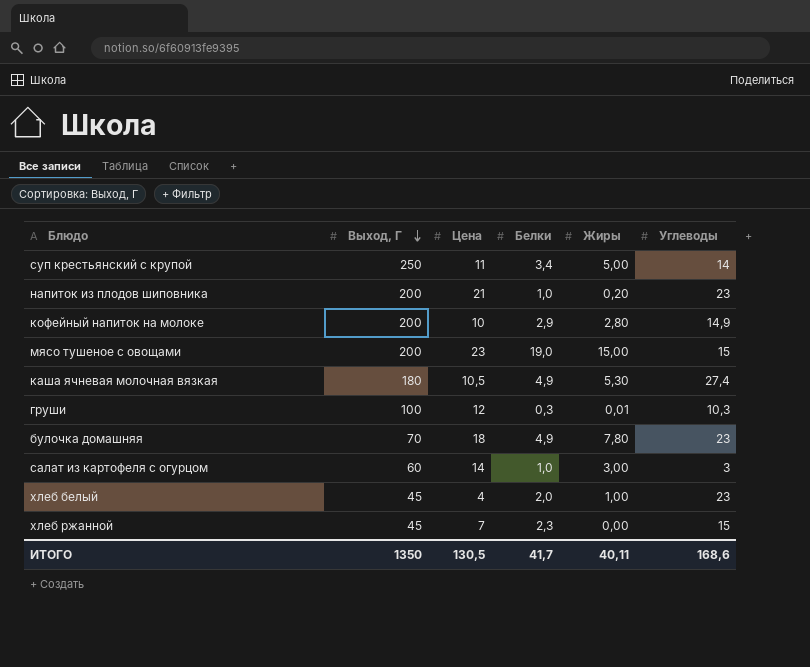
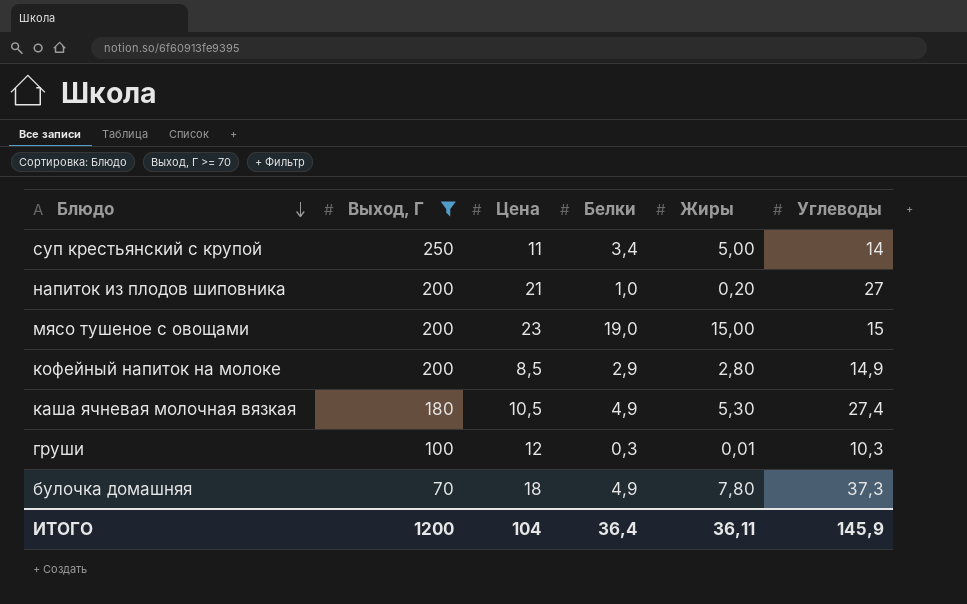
filter: none -> Выход, Г >= 70
row order: Выход, Г descending -> Блюдо descending
напиток из плодов шиповника | Углеводы: 23 -> 27
кофейный напиток на молоке | Цена: 10 -> 8,5
булочка домашняя | Углеводы: 23 -> 37,3
ИТОГО | Выход, Г: 1350 -> 1200
ИТОГО | Цена: 130,5 -> 104
ИТОГО | Белки: 41,7 -> 36,4
ИТОГО | Жиры: 40,11 -> 36,11
ИТОГО | Углеводы: 168,6 -> 145,9

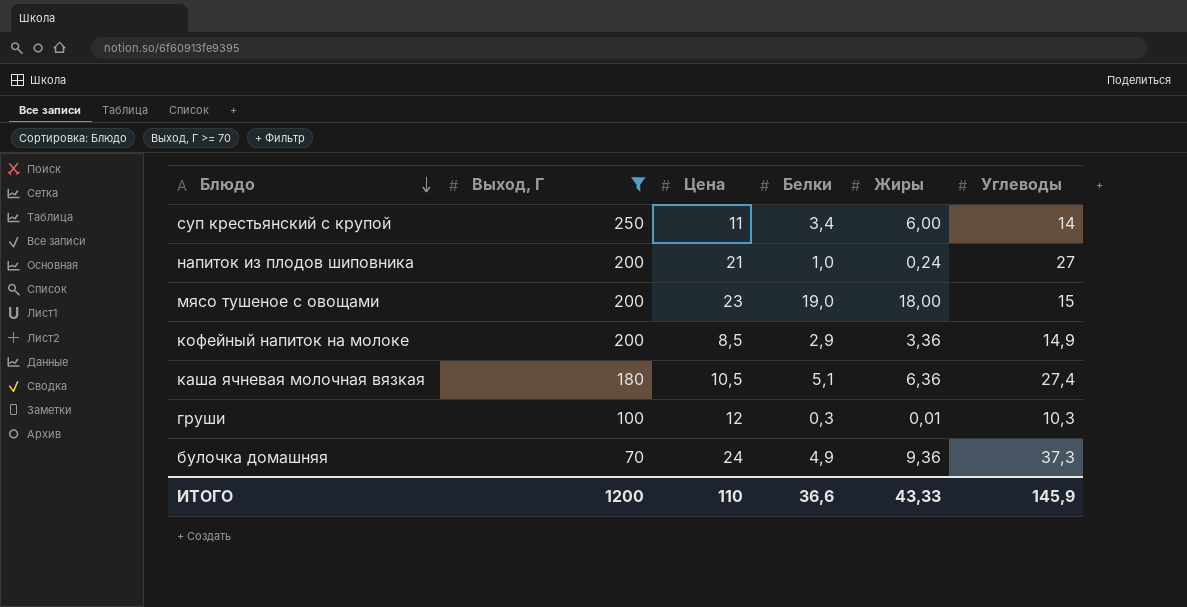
суп крестьянский с крупой | Жиры: 5,00 -> 6,00
напиток из плодов шиповника | Жиры: 0,20 -> 0,24
мясо тушеное с овощами | Жиры: 15,00 -> 18,00
кофейный напиток на молоке | Жиры: 2,80 -> 3,36
каша ячневая молочная вязкая | Белки: 4,9 -> 5,1
каша ячневая молочная вязкая | Жиры: 5,30 -> 6,36
булочка домашняя | Цена: 18 -> 24
булочка домашняя | Жиры: 7,80 -> 9,36
ИТОГО | Цена: 104 -> 110
ИТОГО | Белки: 36,4 -> 36,6
ИТОГО | Жиры: 36,11 -> 43,33

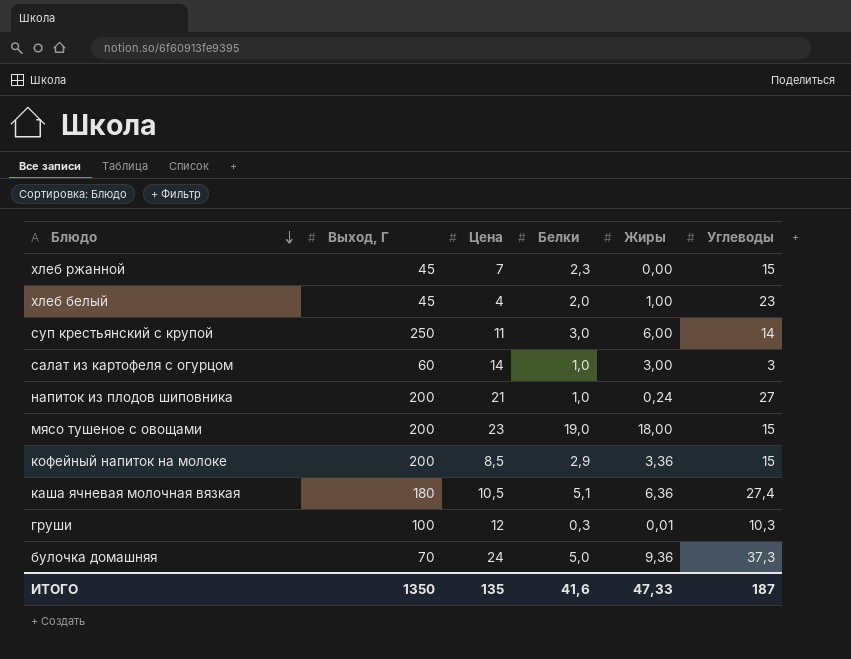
filter: Выход, Г >= 70 -> none
суп крестьянский с крупой | Белки: 3,4 -> 3,0
кофейный напиток на молоке | Углеводы: 14,9 -> 15
булочка домашняя | Белки: 4,9 -> 5,0
ИТОГО | Выход, Г: 1200 -> 1350
ИТОГО | Цена: 110 -> 135
ИТОГО | Белки: 36,6 -> 41,6
ИТОГО | Жиры: 43,33 -> 47,33
ИТОГО | Углеводы: 145,9 -> 187

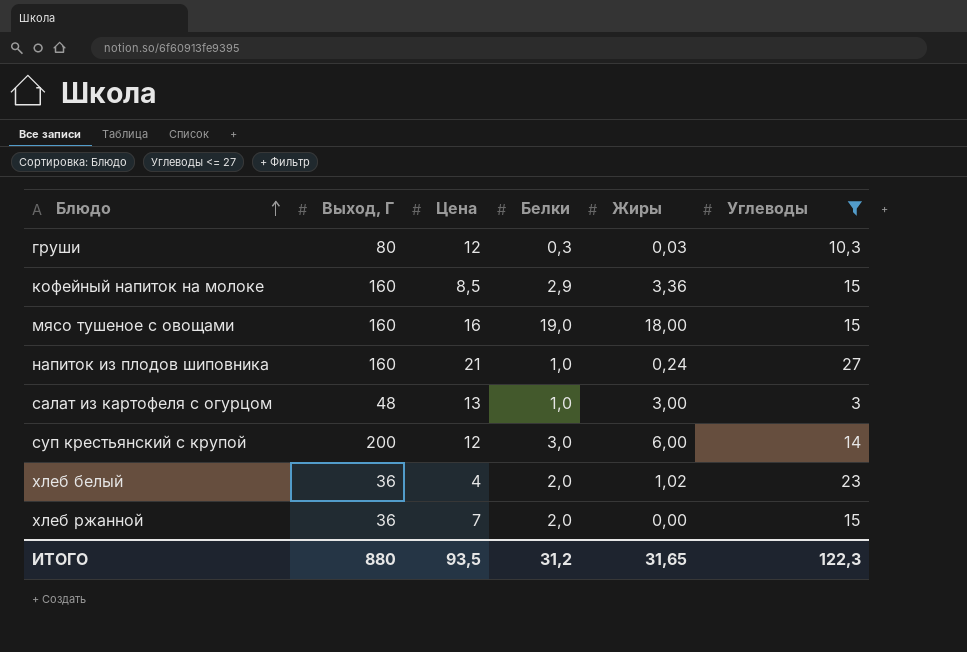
filter: none -> Углеводы <= 27
row order: Блюдо descending -> Блюдо ascending
груши | Выход, Г: 100 -> 80
груши | Жиры: 0,01 -> 0,03
кофейный напиток на молоке | Выход, Г: 200 -> 160
мясо тушеное с овощами | Выход, Г: 200 -> 160
мясо тушеное с овощами | Цена: 23 -> 16
напиток из плодов шиповника | Выход, Г: 200 -> 160
салат из картофеля с огурцом | Выход, Г: 60 -> 48
салат из картофеля с огурцом | Цена: 14 -> 13
суп крестьянский с крупой | Выход, Г: 250 -> 200
суп крестьянский с крупой | Цена: 11 -> 12
хлеб белый | Выход, Г: 45 -> 36
хлеб белый | Жиры: 1,00 -> 1,02
хлеб ржанной | Выход, Г: 45 -> 36
хлеб ржанной | Белки: 2,3 -> 2,0
ИТОГО | Выход, Г: 1350 -> 880
ИТОГО | Цена: 135 -> 93,5
ИТОГО | Белки: 41,6 -> 31,2
ИТОГО | Жиры: 47,33 -> 31,65
ИТОГО | Углеводы: 187 -> 122,3

